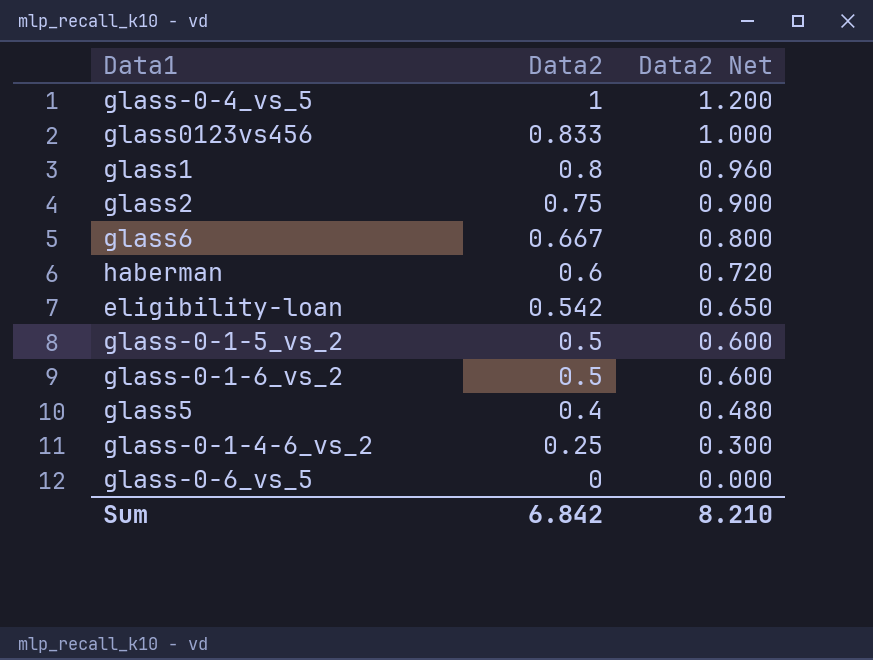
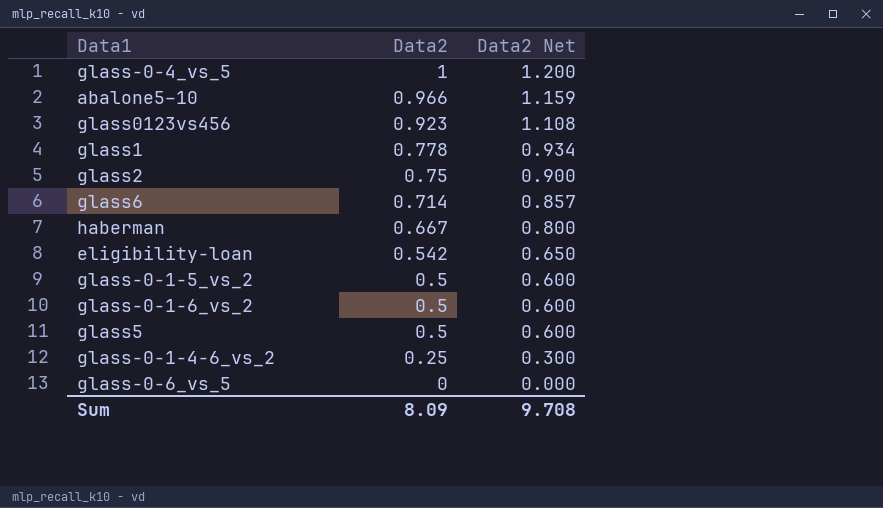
row abalone5–10: none -> 0.966 | 1.159
glass0123vs456 | Data2: 0.833 -> 0.923
glass0123vs456 | Data2 Net: 1.000 -> 1.108
glass1 | Data2: 0.8 -> 0.778
glass1 | Data2 Net: 0.960 -> 0.934
glass6 | Data2: 0.667 -> 0.714
glass6 | Data2 Net: 0.800 -> 0.857
haberman | Data2: 0.6 -> 0.667
haberman | Data2 Net: 0.720 -> 0.800
glass5 | Data2: 0.4 -> 0.5
glass5 | Data2 Net: 0.480 -> 0.600
Sum | Data2: 6.842 -> 8.09
Sum | Data2 Net: 8.210 -> 9.708

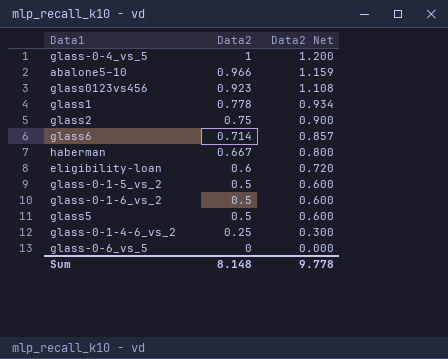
eligibility-loan | Data2: 0.542 -> 0.6
eligibility-loan | Data2 Net: 0.650 -> 0.720
Sum | Data2: 8.09 -> 8.148
Sum | Data2 Net: 9.708 -> 9.778

